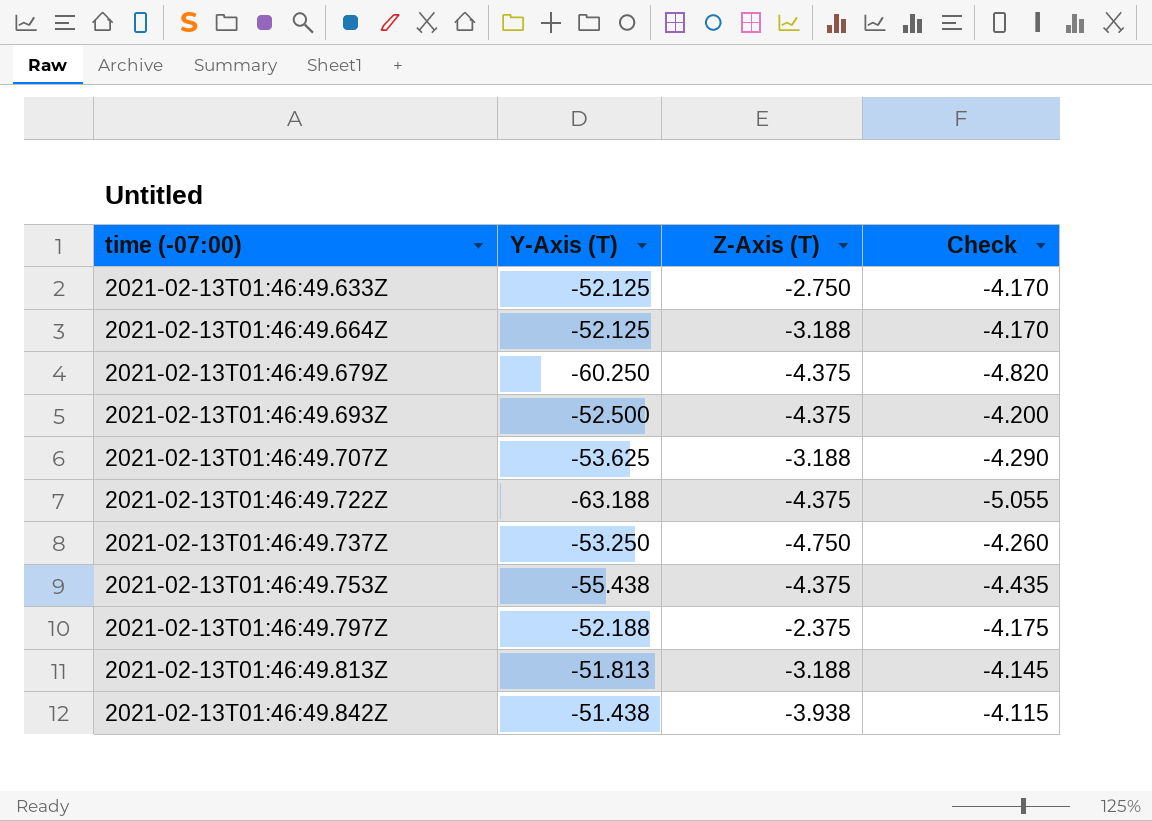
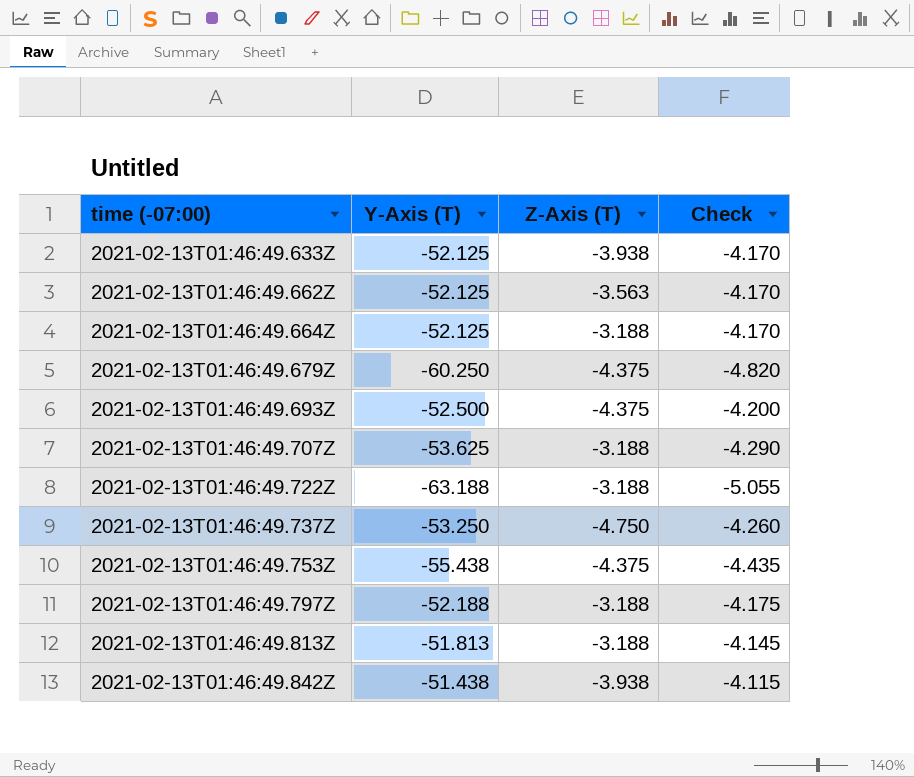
2021-02-13T01:46:49.633Z | Z-Axis (T): -2.750 -> -3.938
row 2021-02-13T01:46:49.662Z: none -> -52.125 | -3.563 | -4.170
2021-02-13T01:46:49.722Z | Z-Axis (T): -4.375 -> -3.188
2021-02-13T01:46:49.797Z | Z-Axis (T): -2.375 -> -3.188

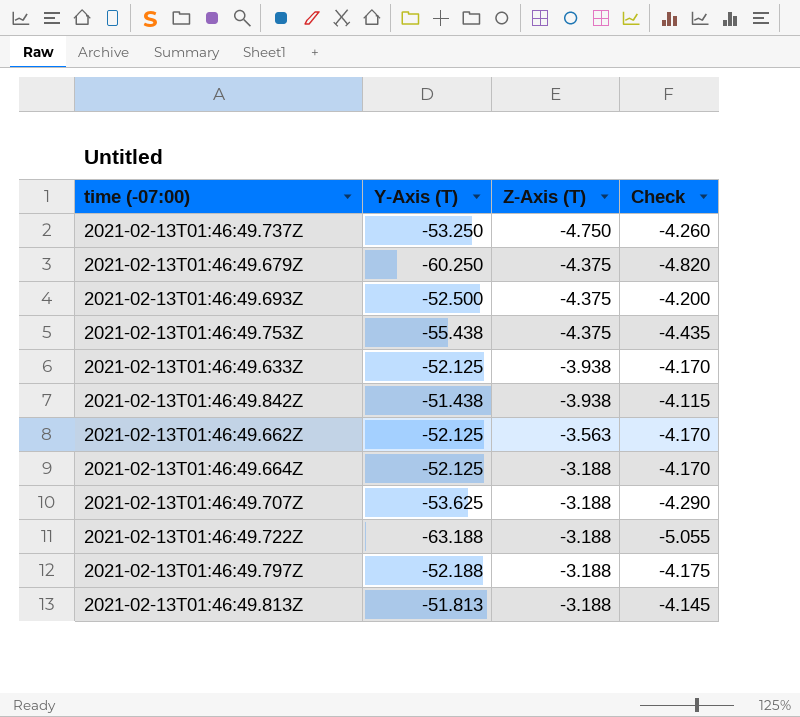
row order: time (-07:00) ascending -> Z-Axis (T) ascending

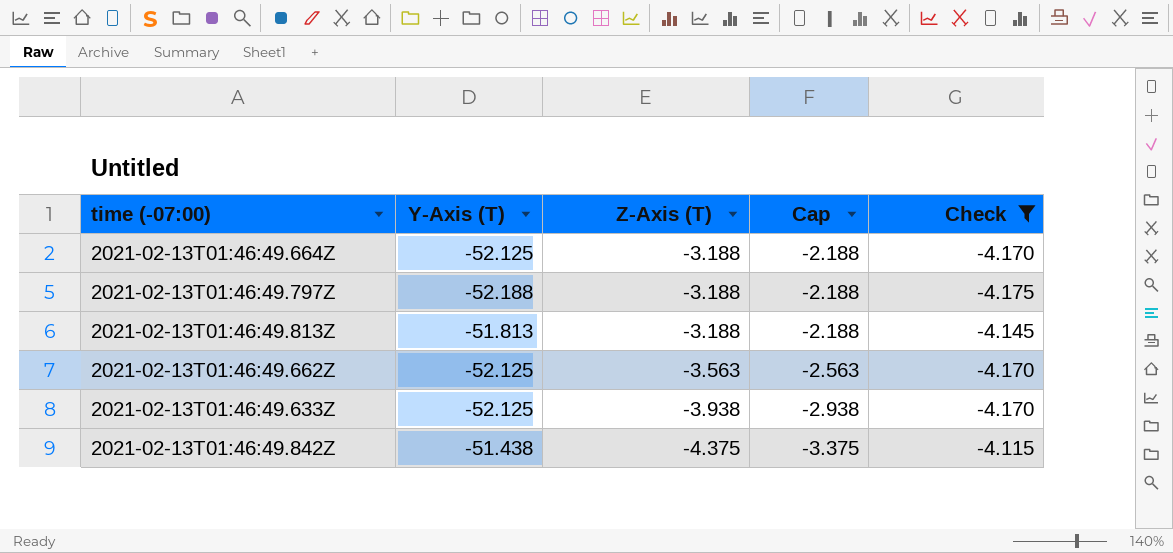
filter: none -> Check >= -4.175
row order: Z-Axis (T) ascending -> Z-Axis (T) descending
column Cap | formula: none -> [Z-Axis (T)] + 1
2021-02-13T01:46:49.842Z | Z-Axis (T): -3.938 -> -4.375

